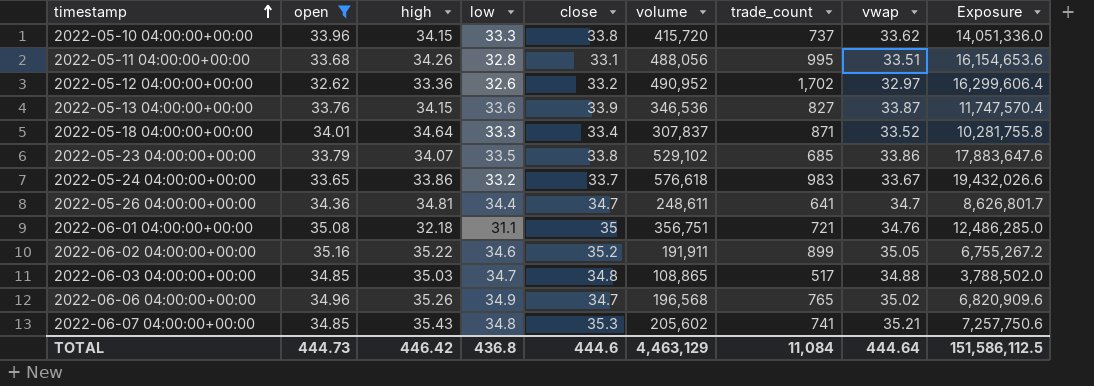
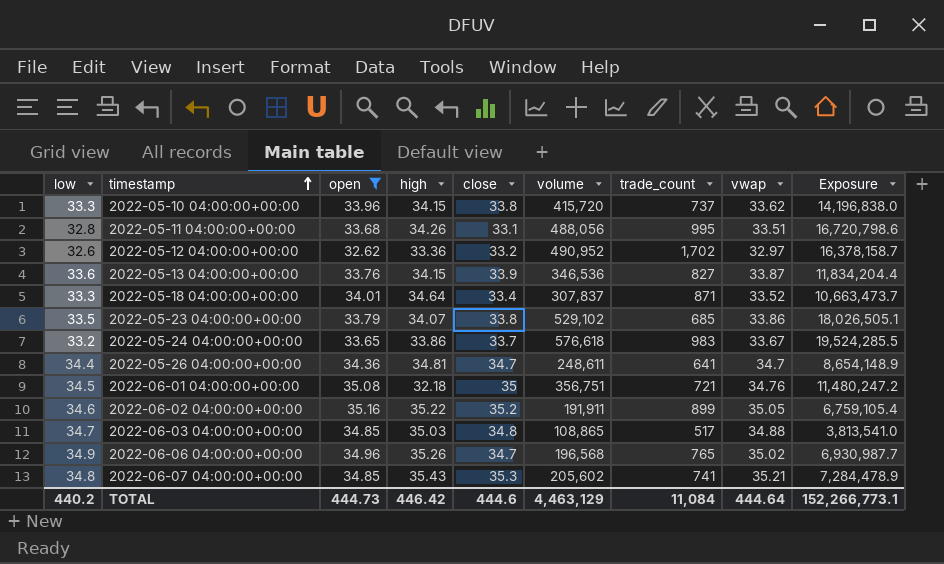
column low | position: 4 -> 1
column Exposure | formula: [close] * [volume] -> [high] * [volume]
2022-06-01 04:00:00+00:00 | low: 31.1 -> 34.5
TOTAL | low: 436.8 -> 440.2
TOTAL | Exposure: 151,586,112.5 -> 152,266,773.1

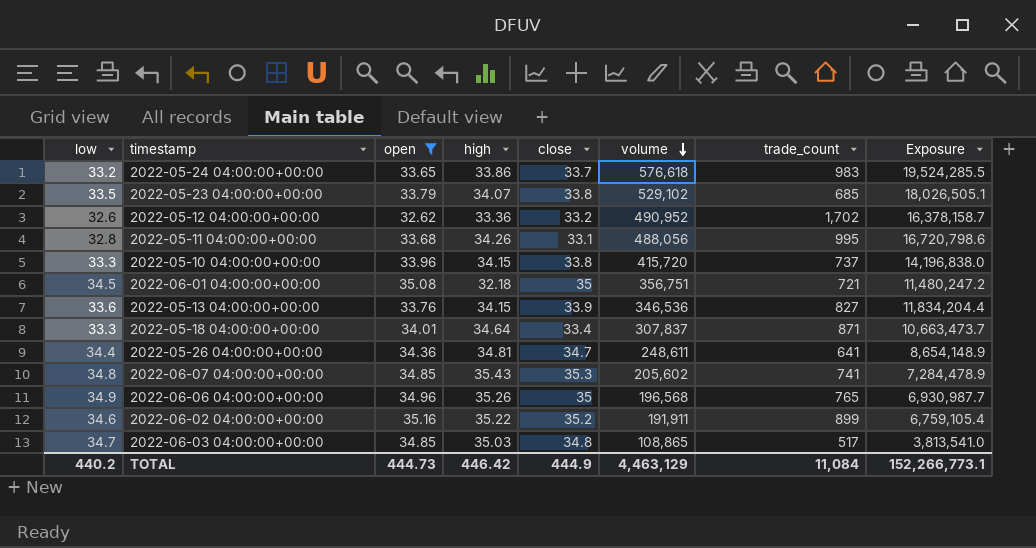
row order: timestamp ascending -> volume descending
column vwap | position: 8 -> none
2022-06-06 04:00:00+00:00 | close: 34.7 -> 35
TOTAL | close: 444.6 -> 444.9

